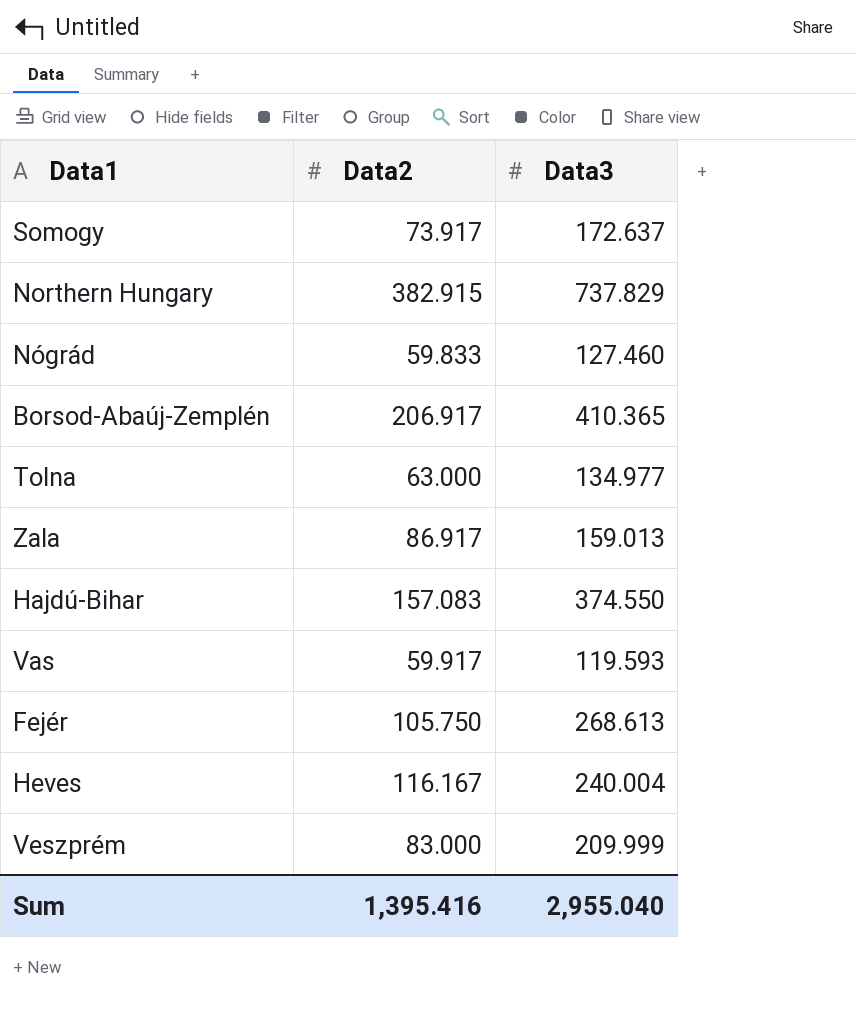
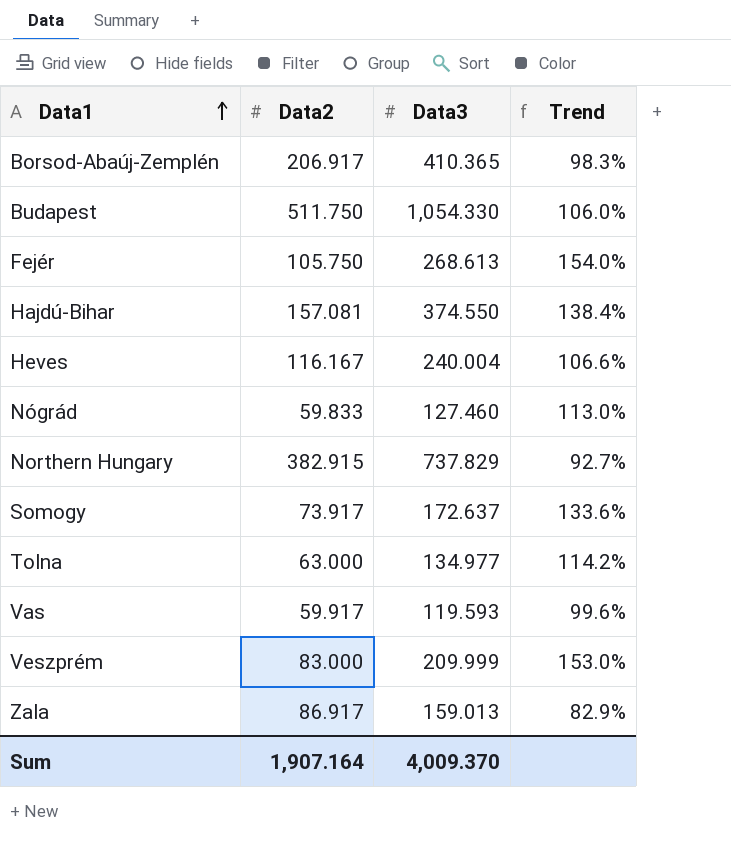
row order: none -> Data1 ascending
column Trend | formula: none -> ([Data3] - [Data2]) / [Data2]
row Budapest: none -> 511.750 | 1,054.330 | 106.0%
Hajdú-Bihar | Data2: 157.083 -> 157.081
Sum | Data2: 1,395.416 -> 1,907.164
Sum | Data3: 2,955.040 -> 4,009.370

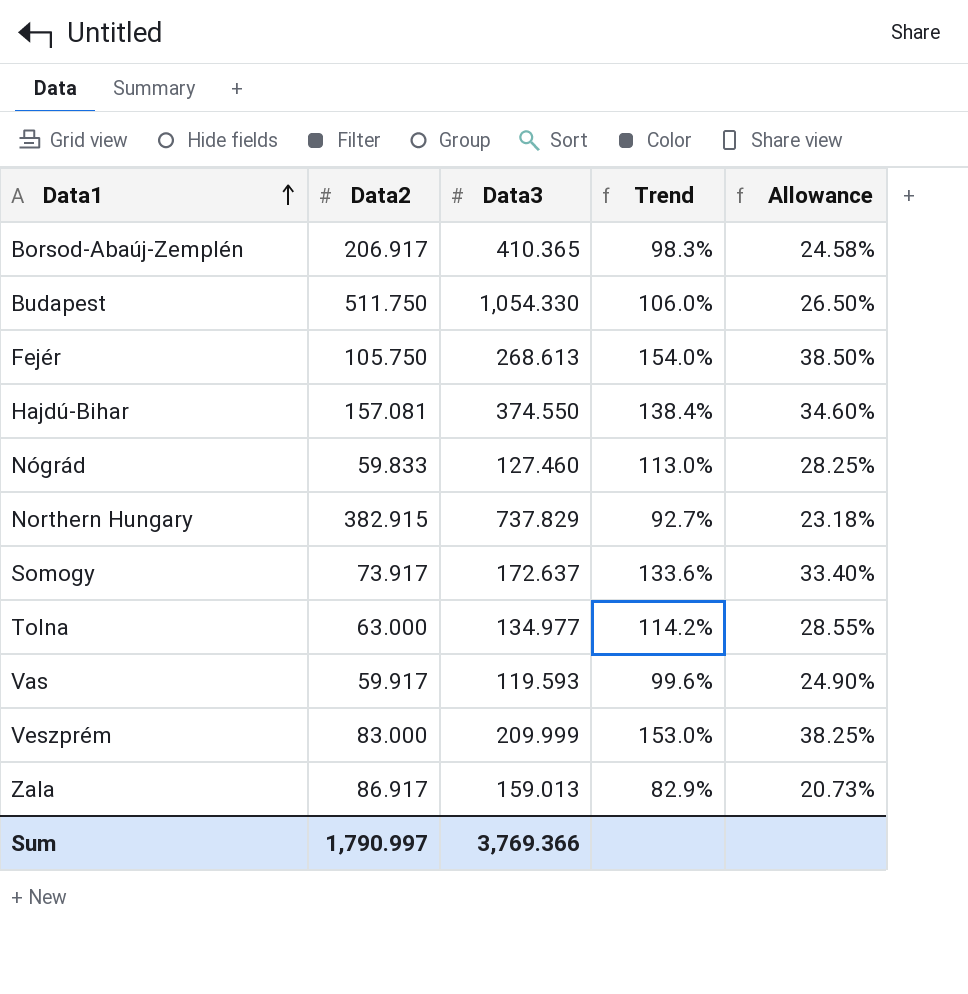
column Allowance | formula: none -> [Trend] * 0.25
row Heves: 116.167 | 240.004 | 106.6% -> none
Sum | Data2: 1,907.164 -> 1,790.997
Sum | Data3: 4,009.370 -> 3,769.366

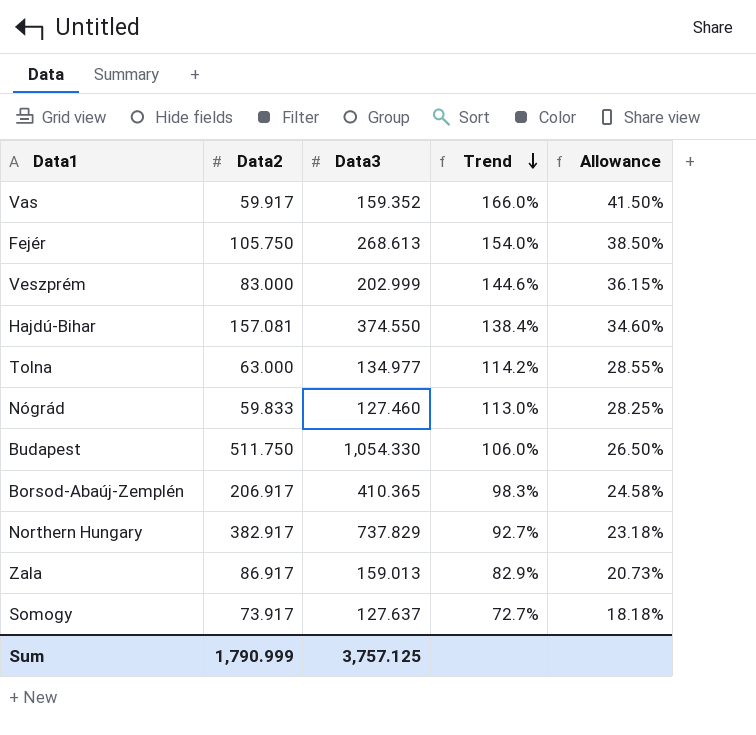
row order: Data1 ascending -> Trend descending
Vas | Data3: 119.593 -> 159.352
Vas | Trend: 99.6% -> 166.0%
Vas | Allowance: 24.90% -> 41.50%
Veszprém | Data3: 209.999 -> 202.999
Veszprém | Trend: 153.0% -> 144.6%
Veszprém | Allowance: 38.25% -> 36.15%
Northern Hungary | Data2: 382.915 -> 382.917
Somogy | Data3: 172.637 -> 127.637
Somogy | Trend: 133.6% -> 72.7%
Somogy | Allowance: 33.40% -> 18.18%
Sum | Data2: 1,790.997 -> 1,790.999
Sum | Data3: 3,769.366 -> 3,757.125

